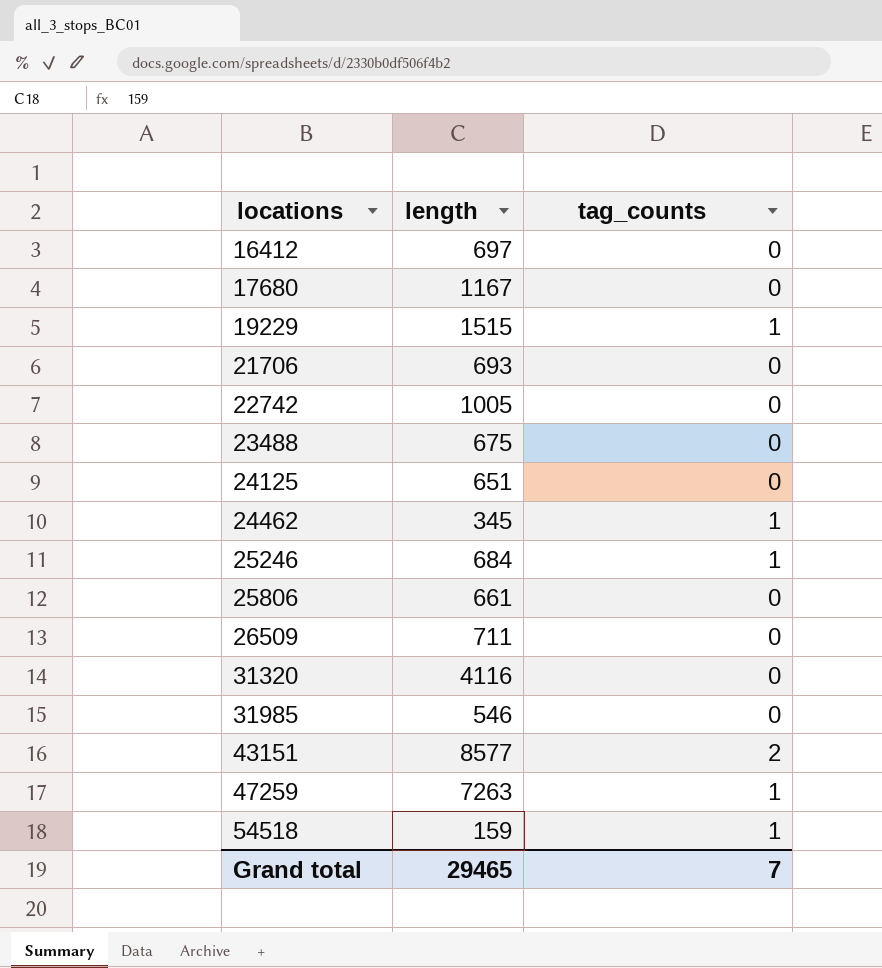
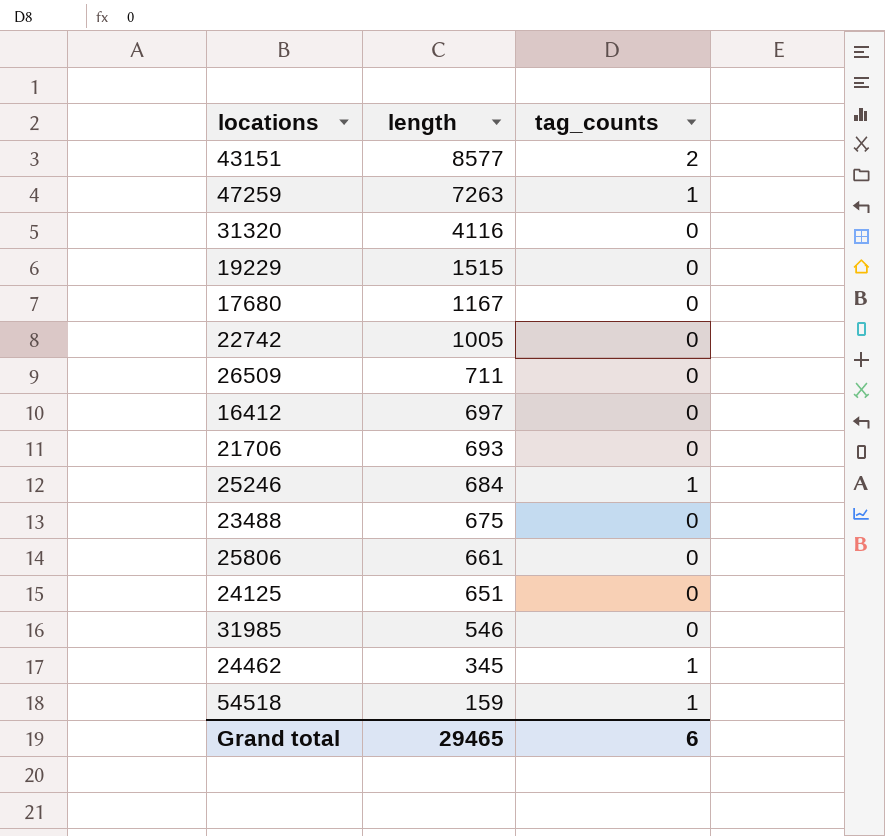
row order: locations ascending -> length descending
19229 | tag_counts: 1 -> 0
Grand total | tag_counts: 7 -> 6

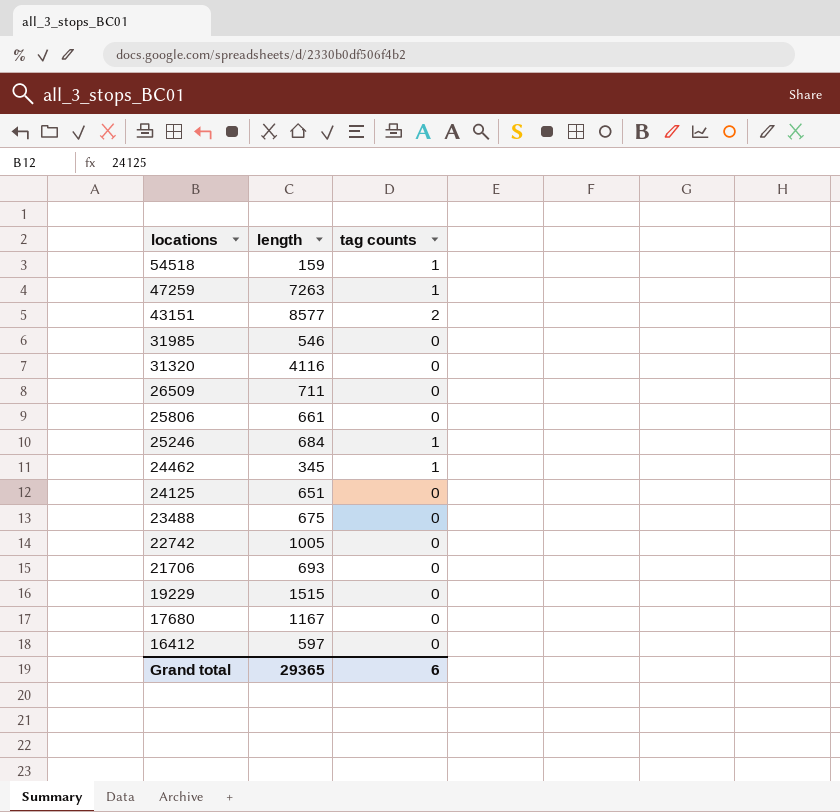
row order: length descending -> locations descending
column name: tag_counts -> tag counts
16412 | length: 697 -> 597
Grand total | length: 29465 -> 29365

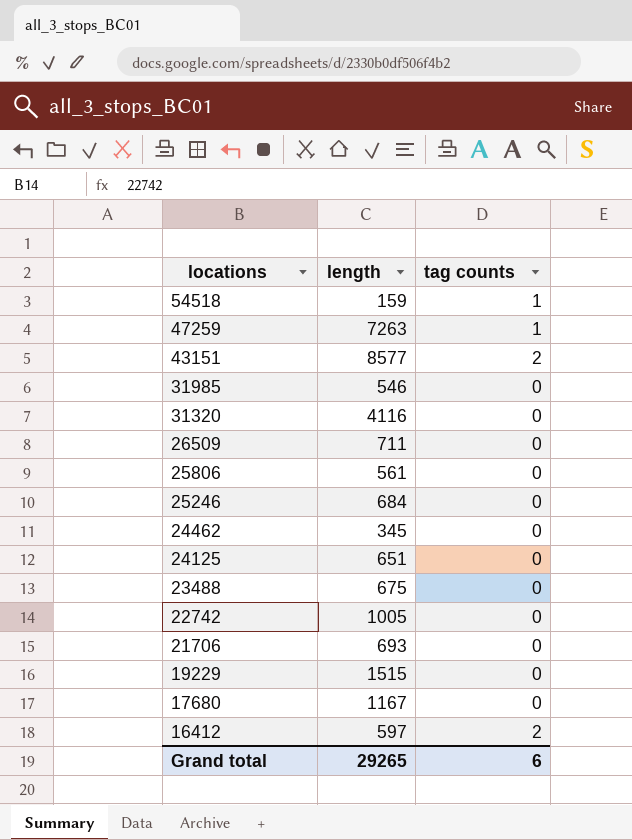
25806 | length: 661 -> 561
25246 | tag counts: 1 -> 0
24462 | tag counts: 1 -> 0
16412 | tag counts: 0 -> 2
Grand total | length: 29365 -> 29265

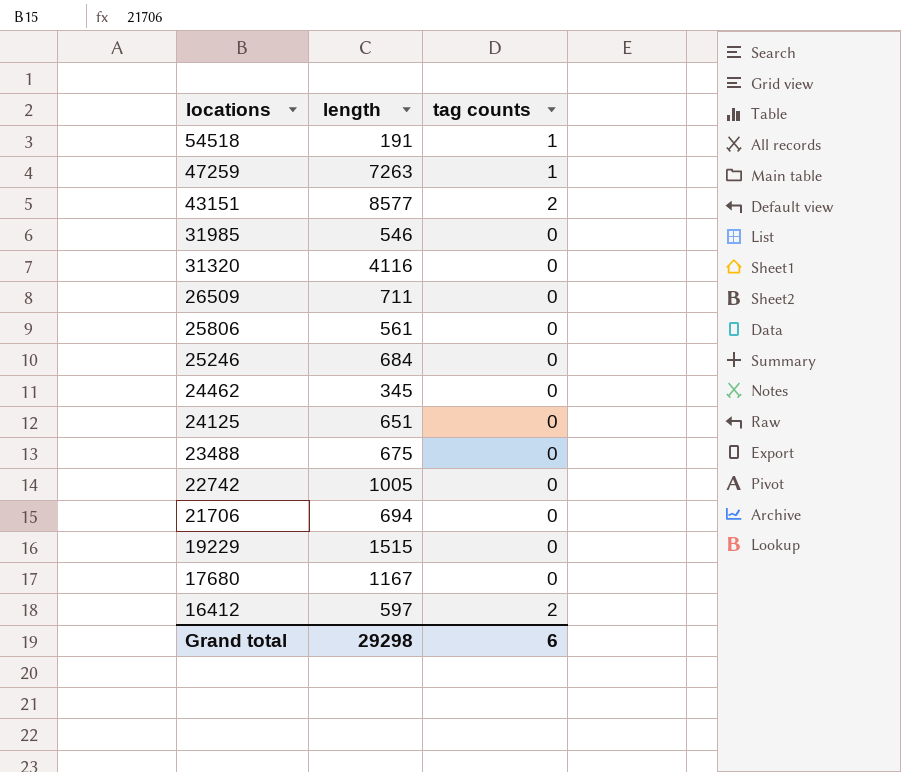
54518 | length: 159 -> 191
21706 | length: 693 -> 694
Grand total | length: 29265 -> 29298

